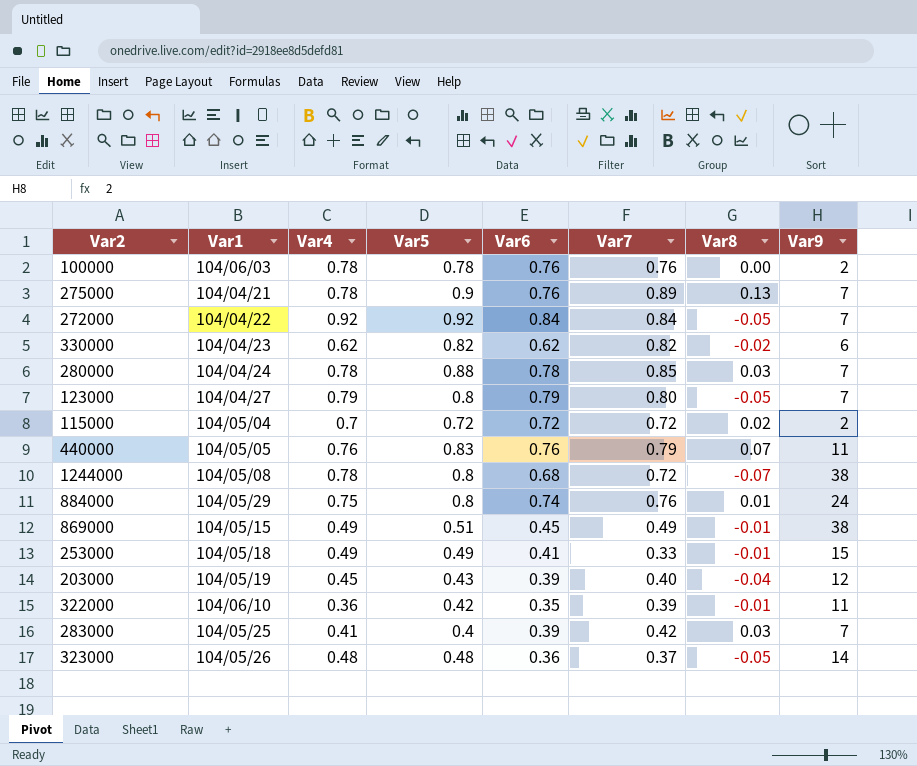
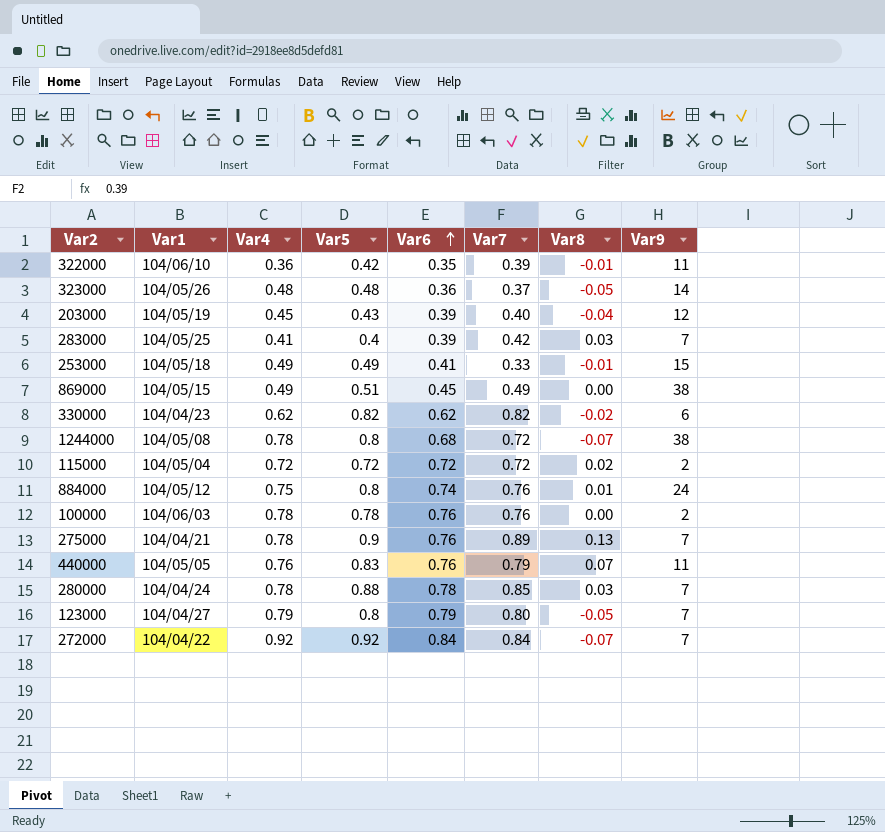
row order: none -> Var6 ascending
869000 | Var8: -0.01 -> 0.00
115000 | Var4: 0.7 -> 0.72
884000 | Var1: 104/05/29 -> 104/05/12
272000 | Var8: -0.05 -> -0.07

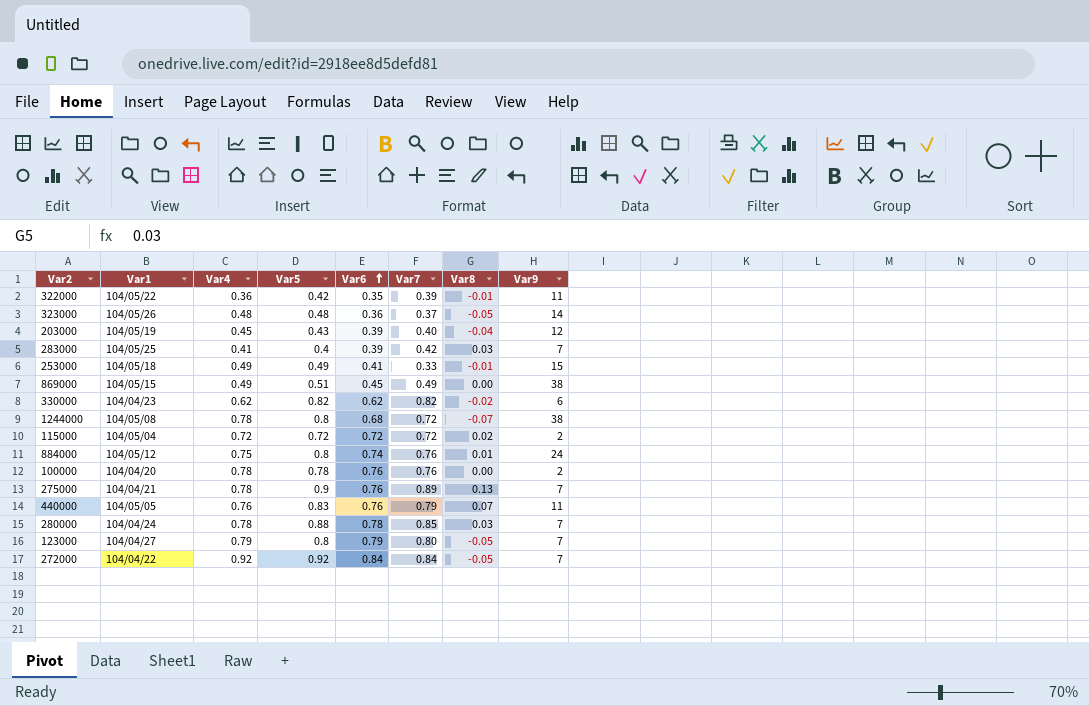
322000 | Var1: 104/06/10 -> 104/05/22
100000 | Var1: 104/06/03 -> 104/04/20
272000 | Var8: -0.07 -> -0.05

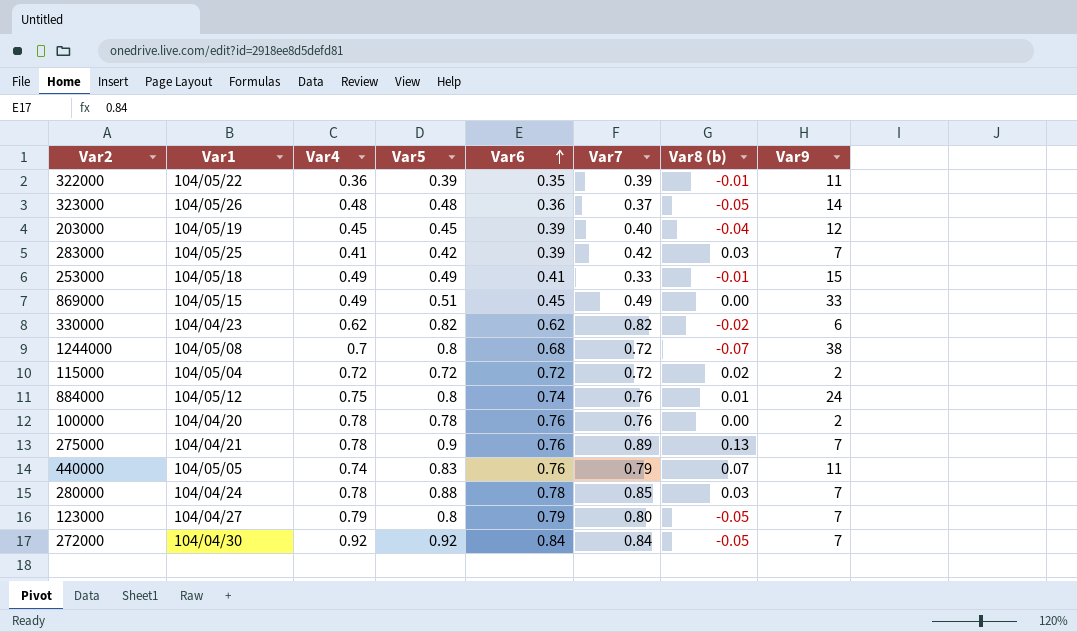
column name: Var8 -> Var8 (b)
322000 | Var5: 0.42 -> 0.39
203000 | Var5: 0.43 -> 0.45
283000 | Var5: 0.4 -> 0.42
869000 | Var9: 38 -> 33
1244000 | Var4: 0.78 -> 0.7
440000 | Var4: 0.76 -> 0.74
272000 | Var1: 104/04/22 -> 104/04/30

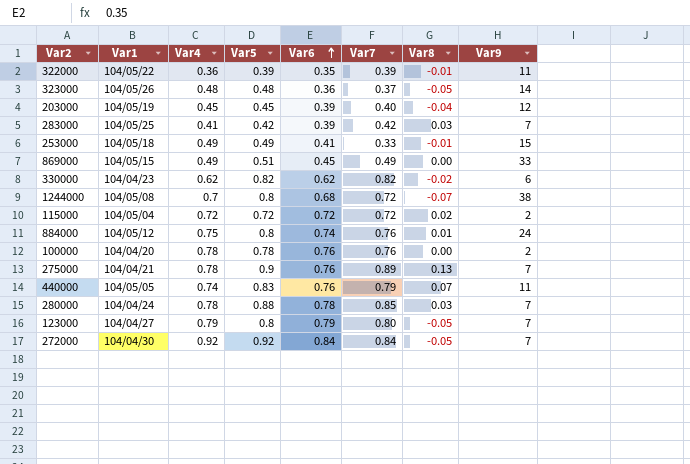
column name: Var8 (b) -> Var8

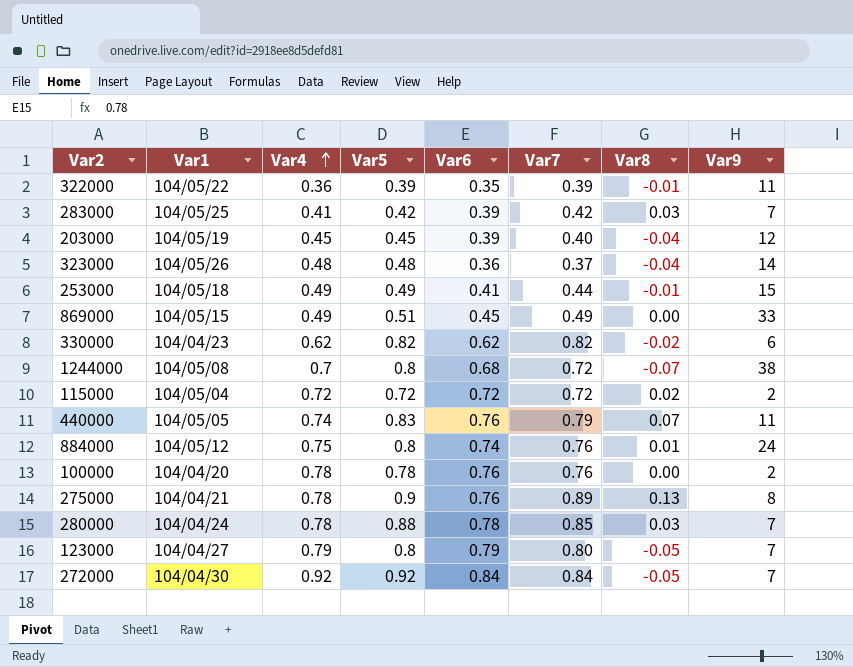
row order: Var6 ascending -> Var4 ascending
323000 | Var8: -0.05 -> -0.04
253000 | Var7: 0.33 -> 0.44
275000 | Var9: 7 -> 8

